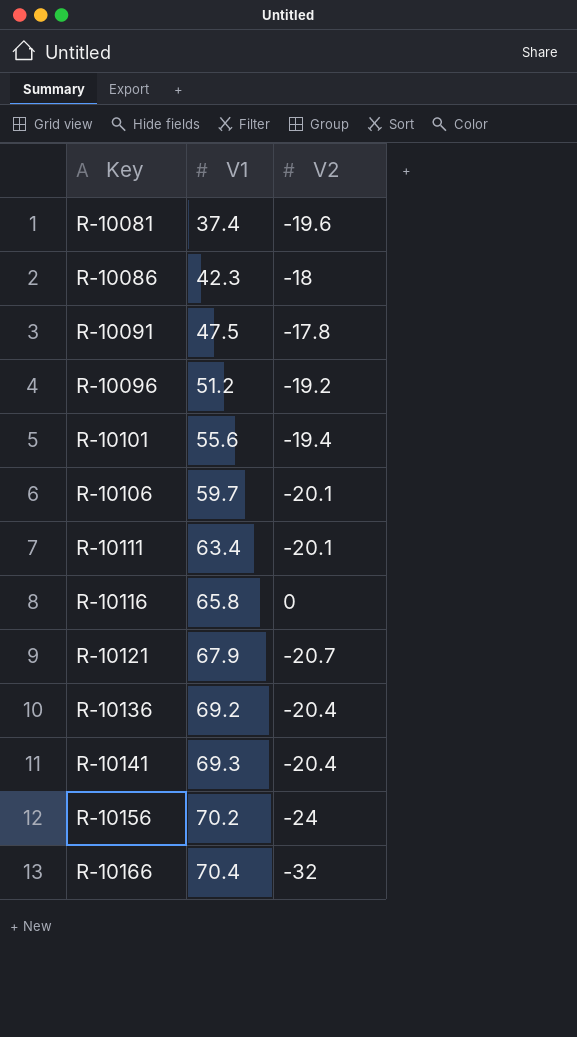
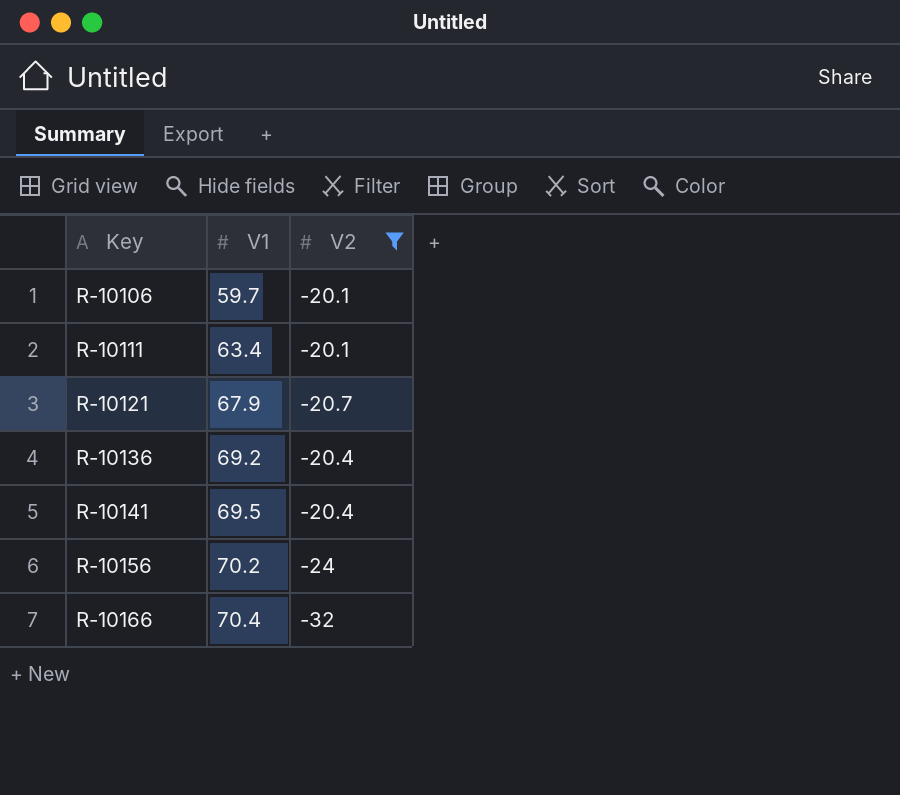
filter: none -> V2 <= -20.1
R-10141 | V1: 69.3 -> 69.5

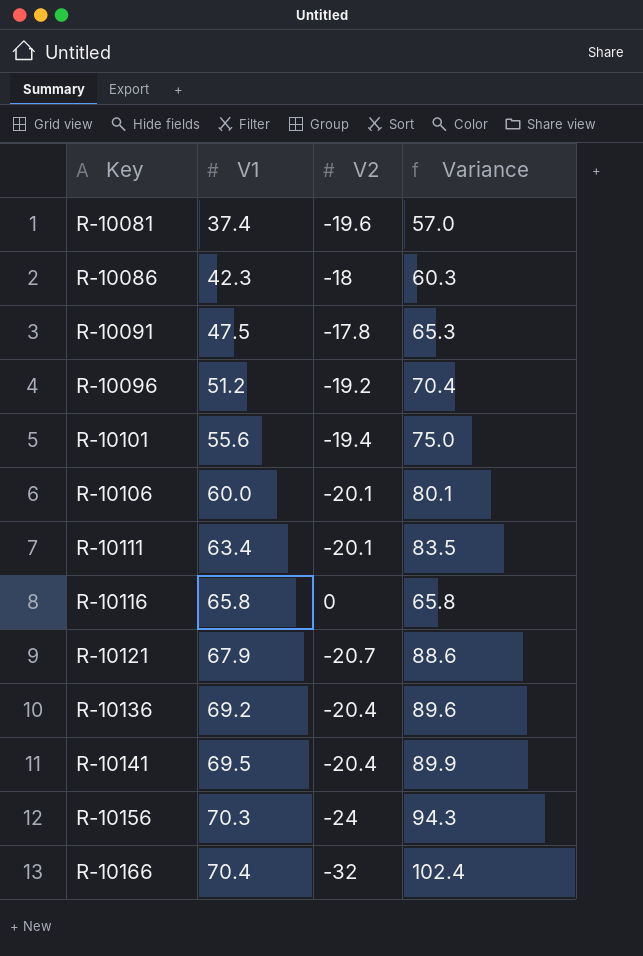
filter: V2 <= -20.1 -> none
column Variance | formula: none -> [V1] - [V2]
R-10106 | V1: 59.7 -> 60.0
R-10156 | V1: 70.2 -> 70.3

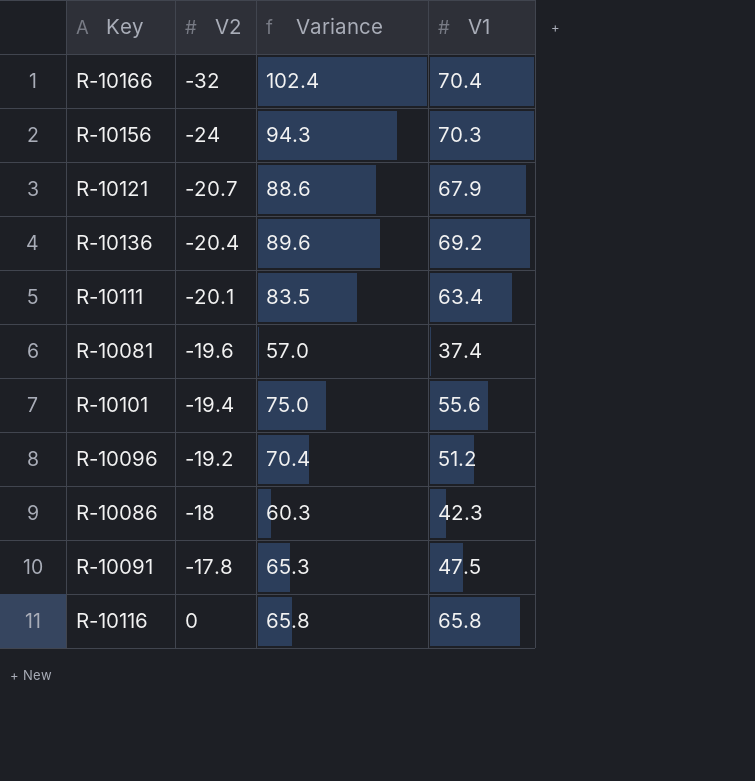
row order: Key ascending -> V2 ascending
column V1 | position: 2 -> 4
row R-10106: 60.0 | -20.1 | 80.1 -> none
row R-10141: 69.5 | -20.4 | 89.9 -> none

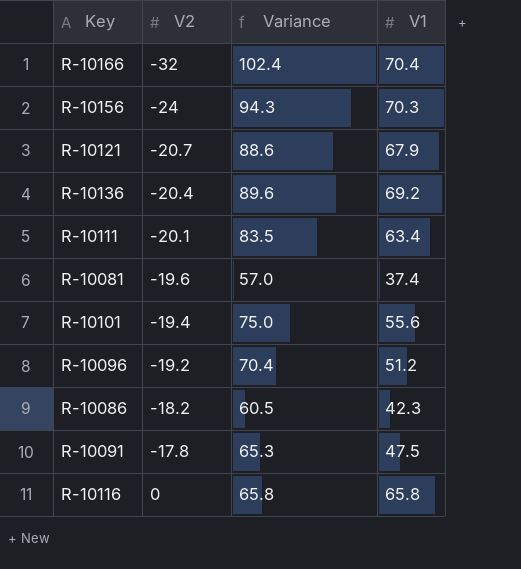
R-10086 | V2: -18 -> -18.2
R-10086 | Variance: 60.3 -> 60.5

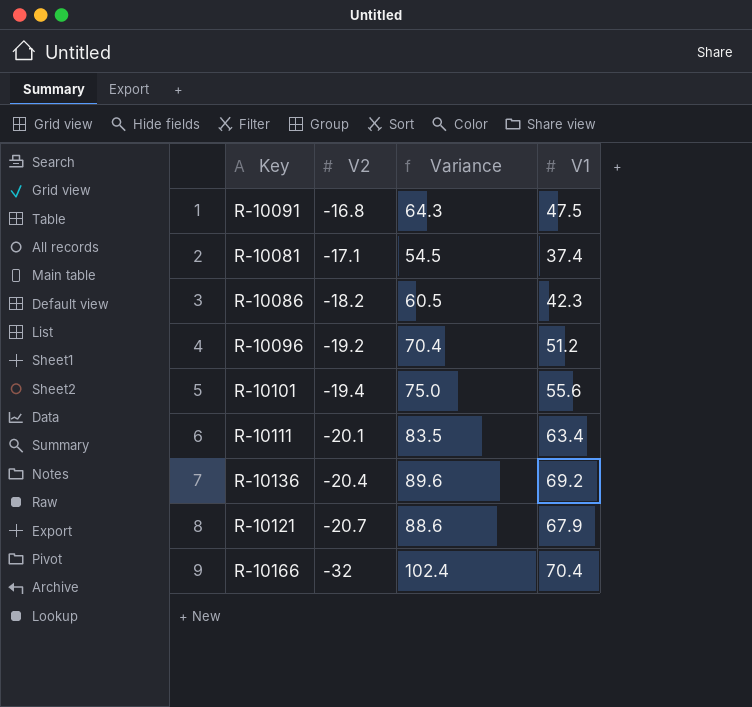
row order: V2 ascending -> V2 descending
row R-10156: -24 | 94.3 | 70.3 -> none
row R-10116: 0 | 65.8 | 65.8 -> none
R-10091 | V2: -17.8 -> -16.8
R-10091 | Variance: 65.3 -> 64.3
R-10081 | V2: -19.6 -> -17.1
R-10081 | Variance: 57.0 -> 54.5

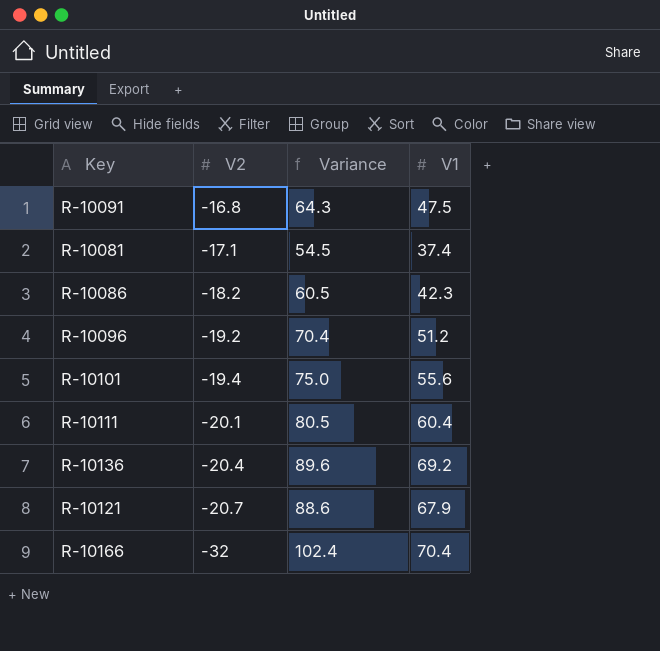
R-10111 | Variance: 83.5 -> 80.5
R-10111 | V1: 63.4 -> 60.4

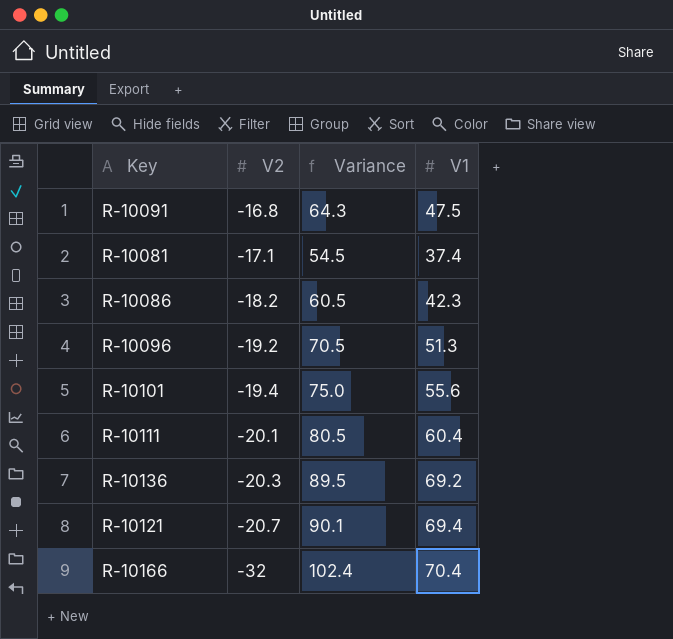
R-10096 | Variance: 70.4 -> 70.5
R-10096 | V1: 51.2 -> 51.3
R-10136 | V2: -20.4 -> -20.3
R-10136 | Variance: 89.6 -> 89.5
R-10121 | Variance: 88.6 -> 90.1
R-10121 | V1: 67.9 -> 69.4

